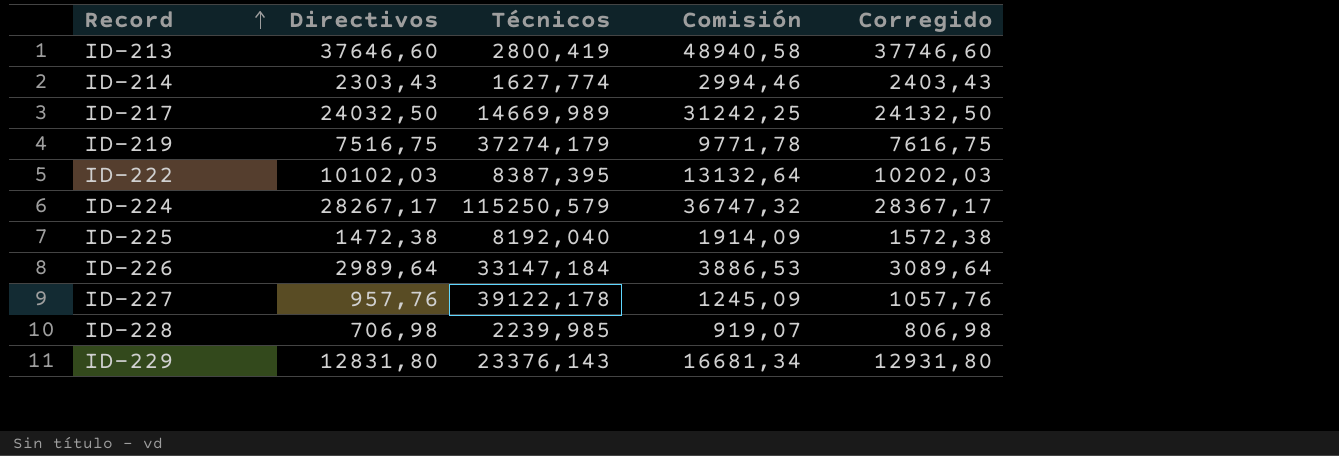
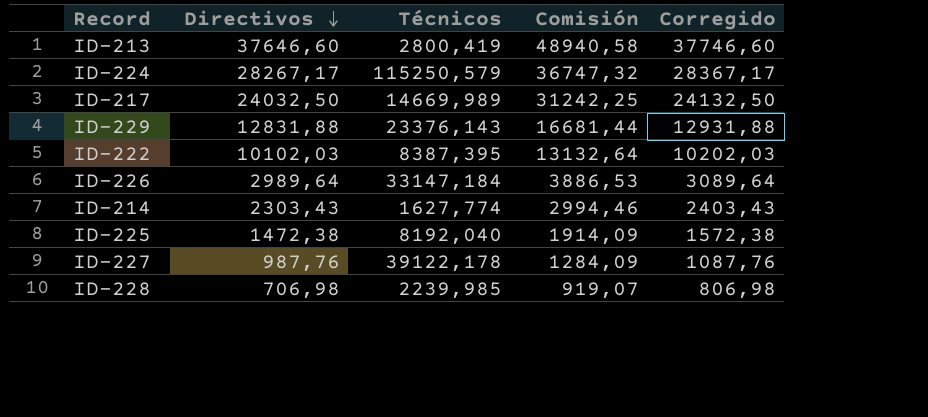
row order: Record ascending -> Directivos descending
row ID-219: 7516,75 | 37274,179 | 9771,78 | 7616,75 -> none
ID-229 | Directivos: 12831,80 -> 12831,88
ID-229 | Comisión: 16681,34 -> 16681,44
ID-229 | Corregido: 12931,80 -> 12931,88
ID-227 | Directivos: 957,76 -> 987,76
ID-227 | Comisión: 1245,09 -> 1284,09
ID-227 | Corregido: 1057,76 -> 1087,76

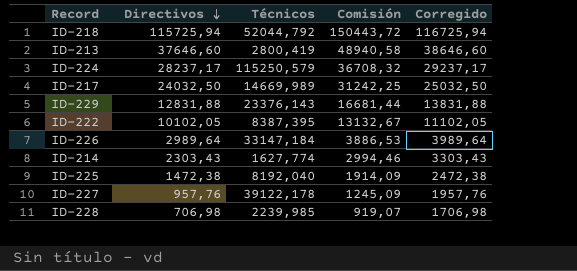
column Corregido | formula: [Directivos] + 100 -> [Directivos] + 1000
row ID-218: none -> 115725,94 | 52044,792 | 150443,72 | 116725,94
ID-224 | Directivos: 28267,17 -> 28237,17
ID-224 | Comisión: 36747,32 -> 36708,32
ID-222 | Directivos: 10102,03 -> 10102,05
ID-222 | Comisión: 13132,64 -> 13132,67
ID-227 | Directivos: 987,76 -> 957,76
ID-227 | Comisión: 1284,09 -> 1245,09

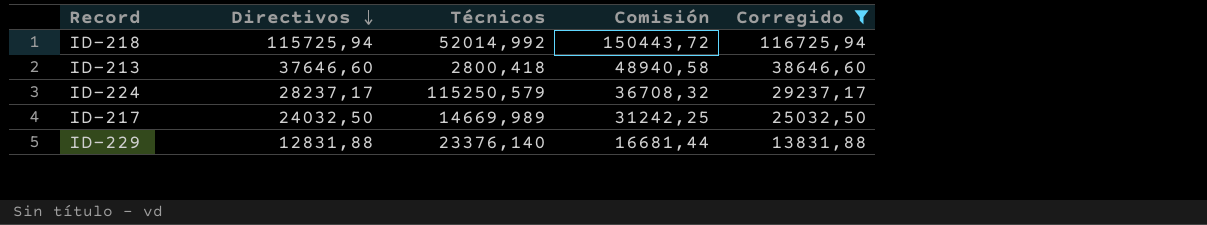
filter: none -> Corregido >= 13831,88
ID-218 | Técnicos: 52044,792 -> 52014,992
ID-213 | Técnicos: 2800,419 -> 2800,418
ID-229 | Técnicos: 23376,143 -> 23376,140

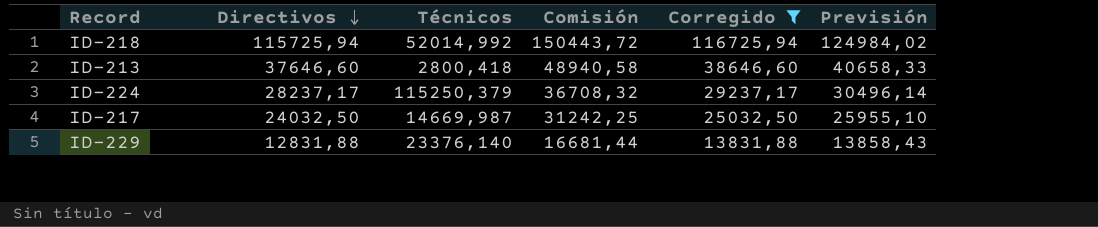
column Previsión | formula: none -> [Directivos] * 1,08
ID-224 | Técnicos: 115250,579 -> 115250,379
ID-217 | Técnicos: 14669,989 -> 14669,987

